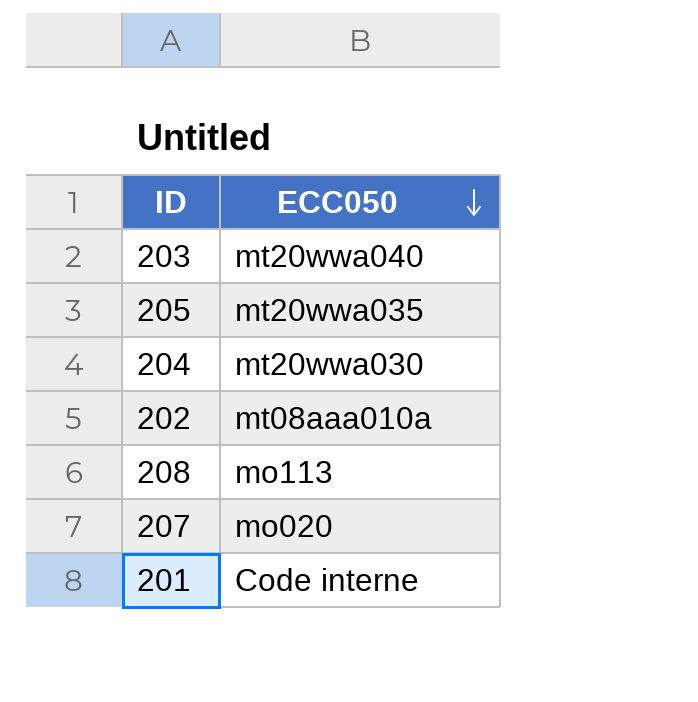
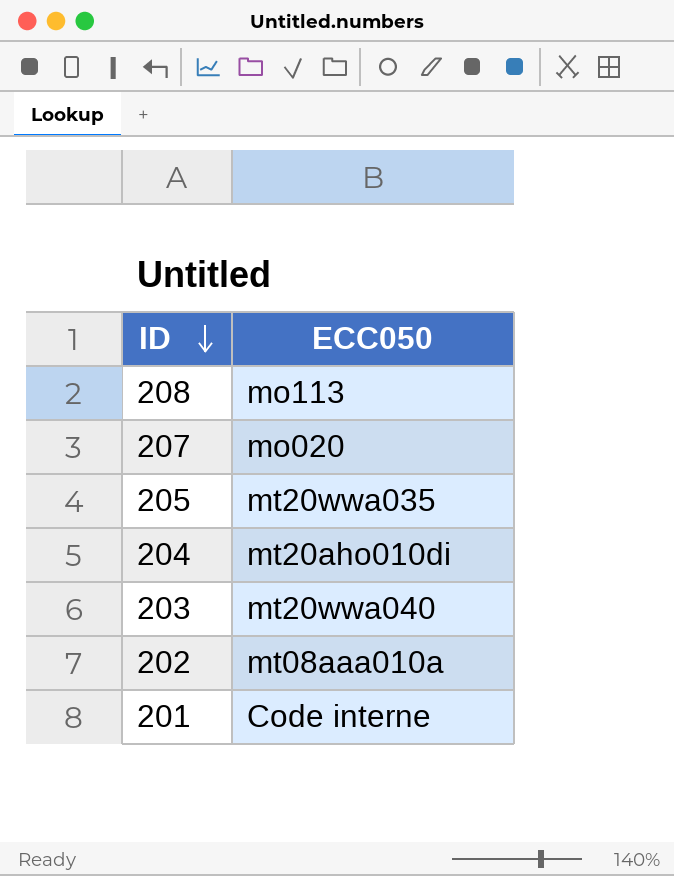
row order: ECC050 descending -> ID descending
204 | ECC050: mt20wwa030 -> mt20aho010di

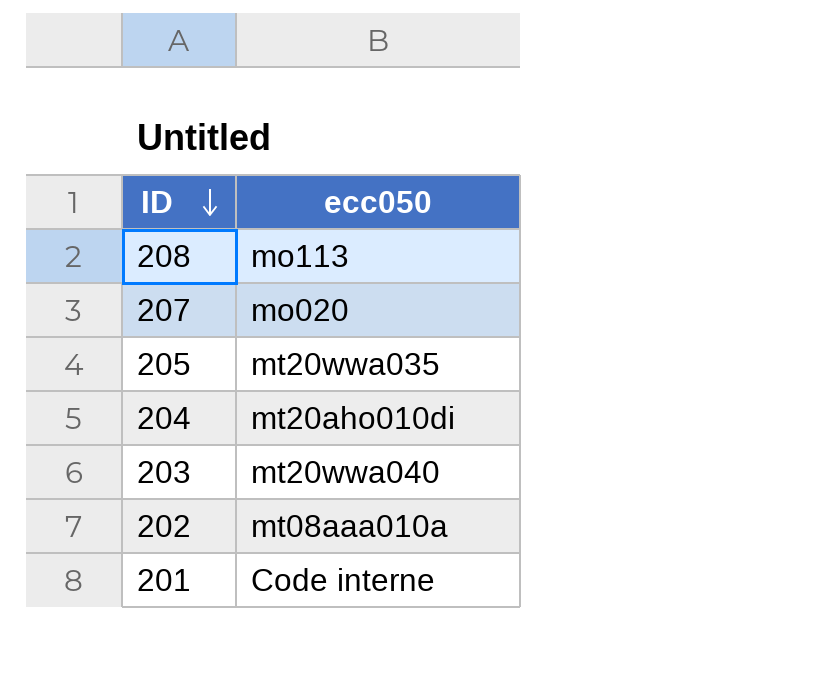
column name: ECC050 -> ecc050

